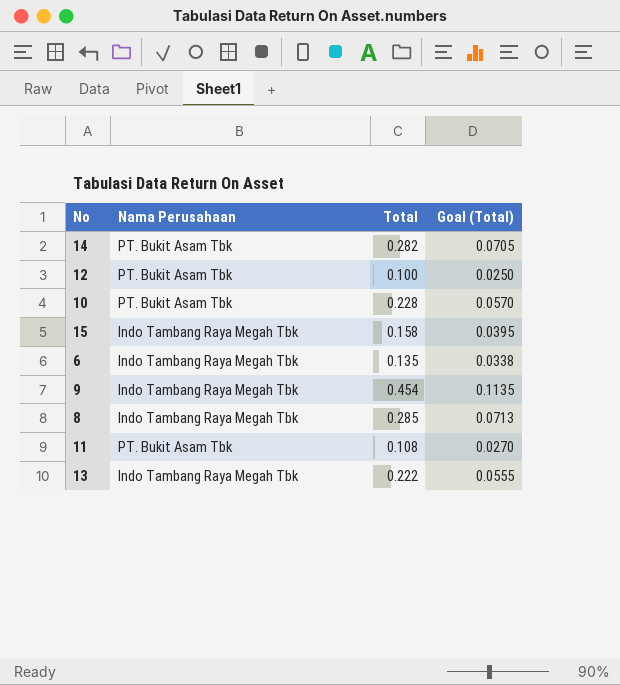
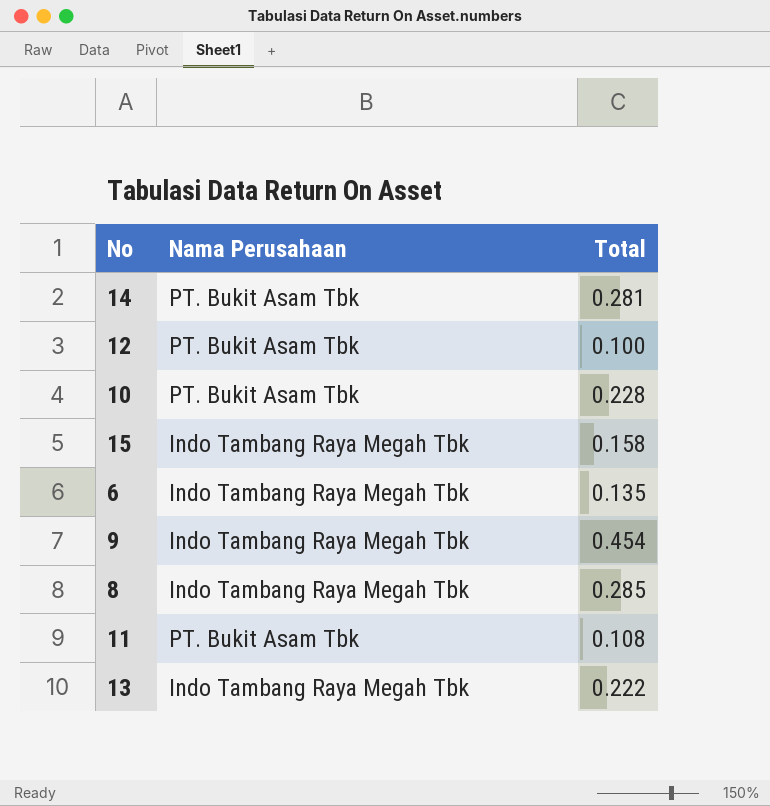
column Goal (Total) | formula: [Total] * 0.25 -> none
14 | Total: 0.282 -> 0.281

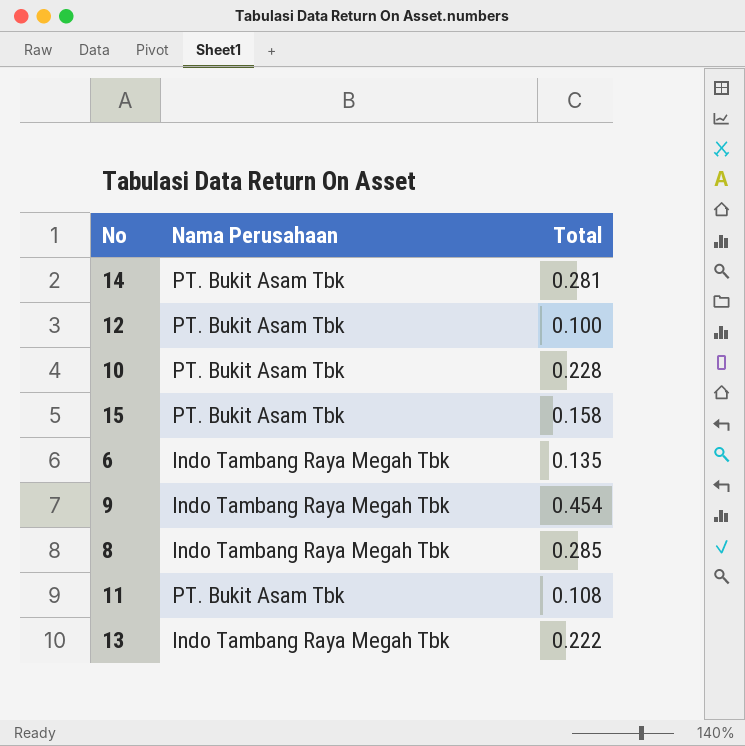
15 | Nama Perusahaan: Indo Tambang Raya Megah Tbk -> PT. Bukit Asam Tbk

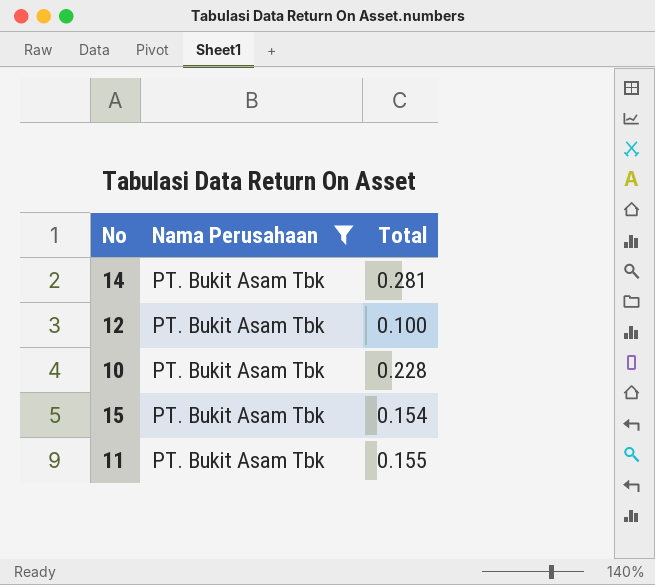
filter: none -> Nama Perusahaan = PT. Bukit Asam Tbk
15 | Total: 0.158 -> 0.154
11 | Total: 0.108 -> 0.155

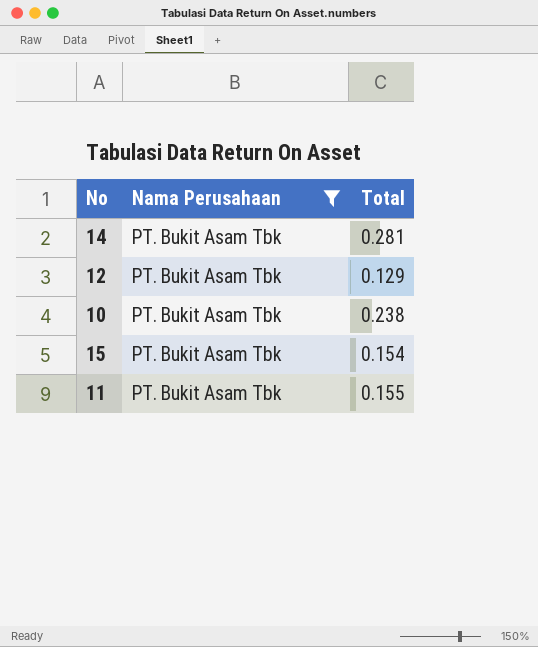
12 | Total: 0.100 -> 0.129
10 | Total: 0.228 -> 0.238

